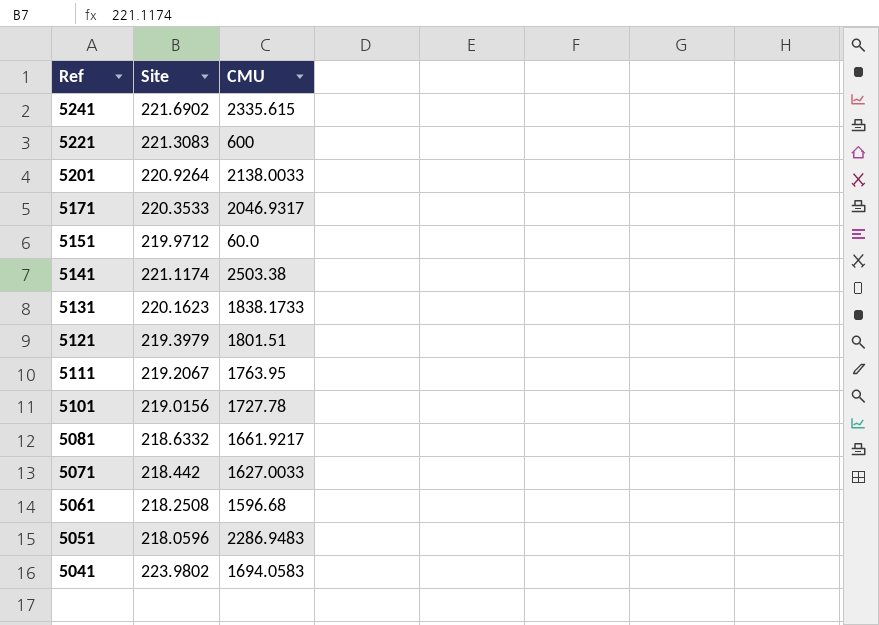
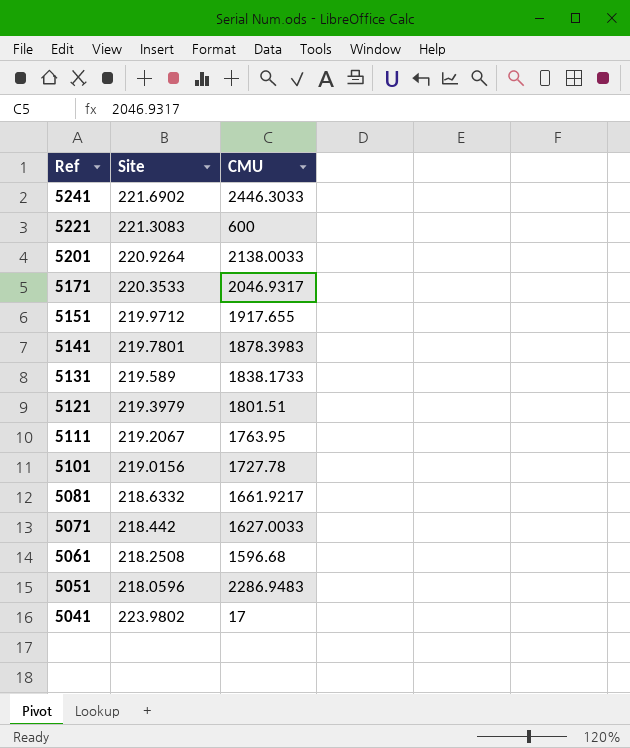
5241 | CMU: 2335.615 -> 2446.3033
5151 | CMU: 60.0 -> 1917.655
5141 | Site: 221.1174 -> 219.7801
5141 | CMU: 2503.38 -> 1878.3983
5131 | Site: 220.1623 -> 219.589
5041 | CMU: 1694.0583 -> 17

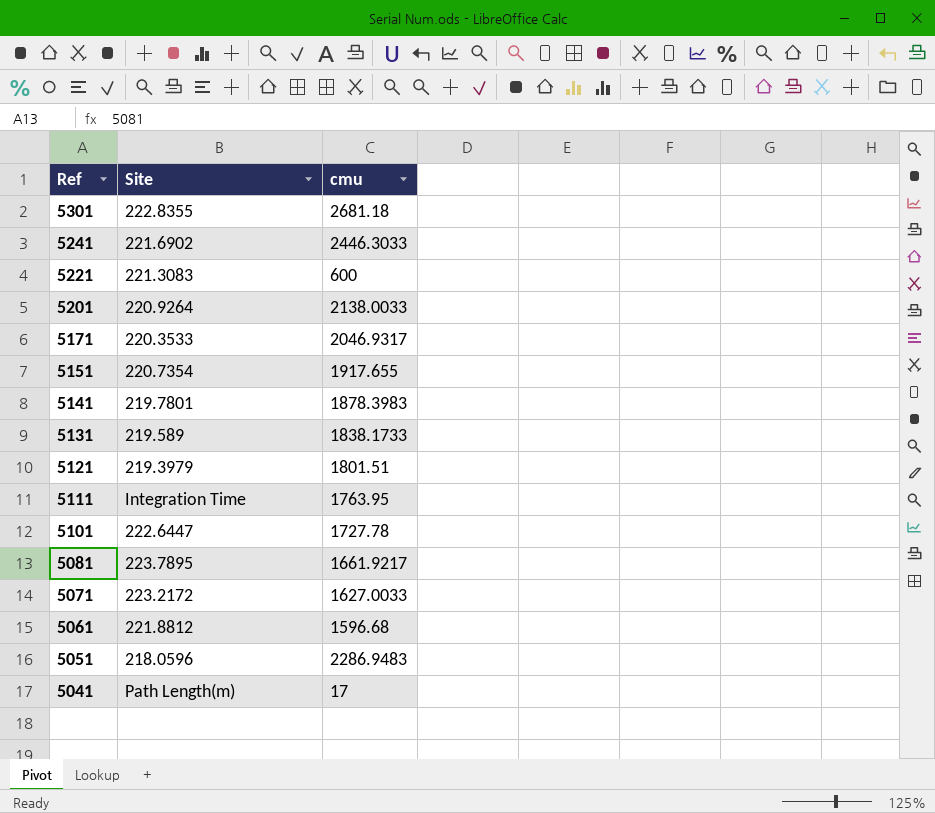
column name: CMU -> cmu
row 5301: none -> 222.8355 | 2681.18
5151 | Site: 219.9712 -> 220.7354
5111 | Site: 219.2067 -> Integration Time
5101 | Site: 219.0156 -> 222.6447
5081 | Site: 218.6332 -> 223.7895
5071 | Site: 218.442 -> 223.2172
5061 | Site: 218.2508 -> 221.8812
5041 | Site: 223.9802 -> Path Length(m)

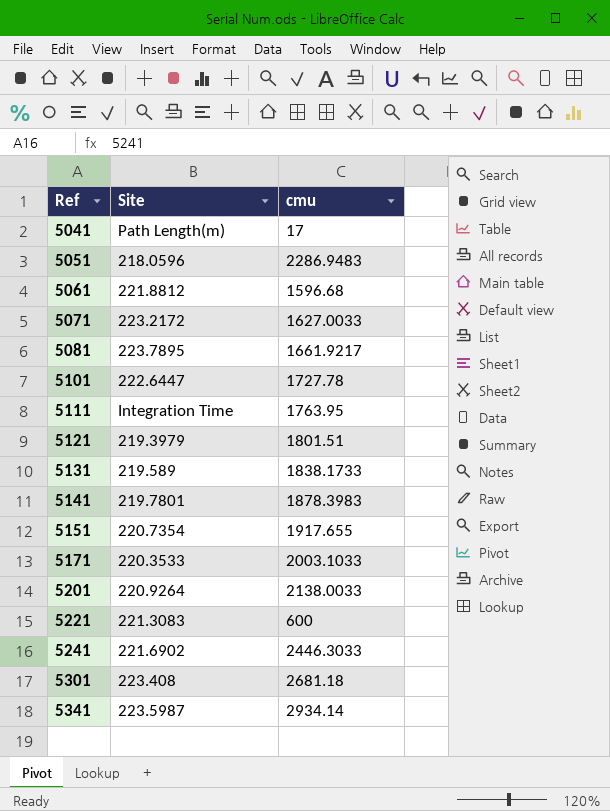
row order: Ref descending -> Ref ascending
5171 | cmu: 2046.9317 -> 2003.1033
5301 | Site: 222.8355 -> 223.408
row 5341: none -> 223.5987 | 2934.14

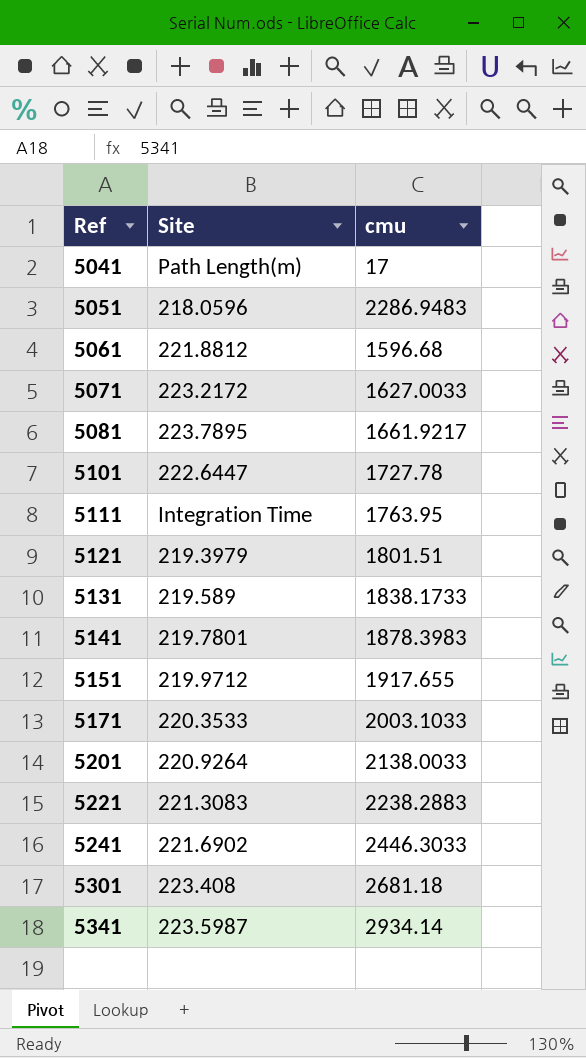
5151 | Site: 220.7354 -> 219.9712
5221 | cmu: 600 -> 2238.2883

